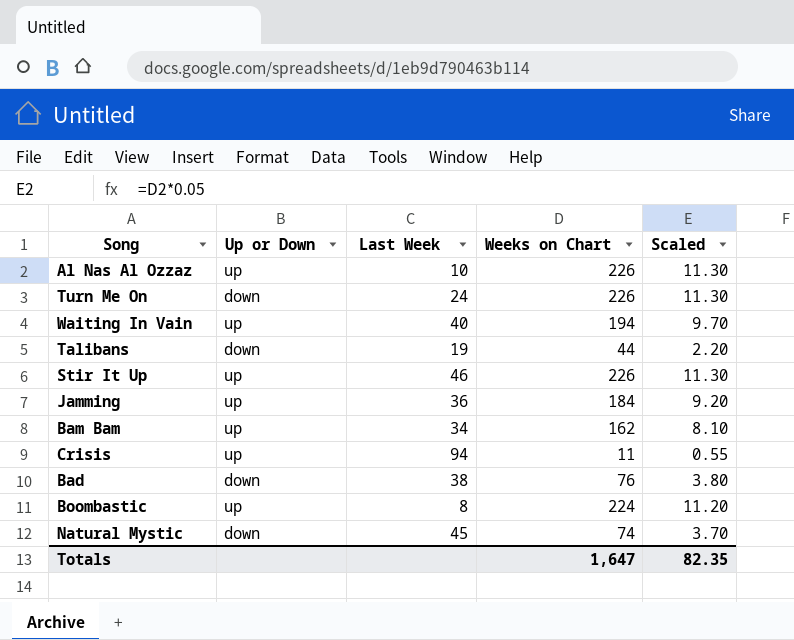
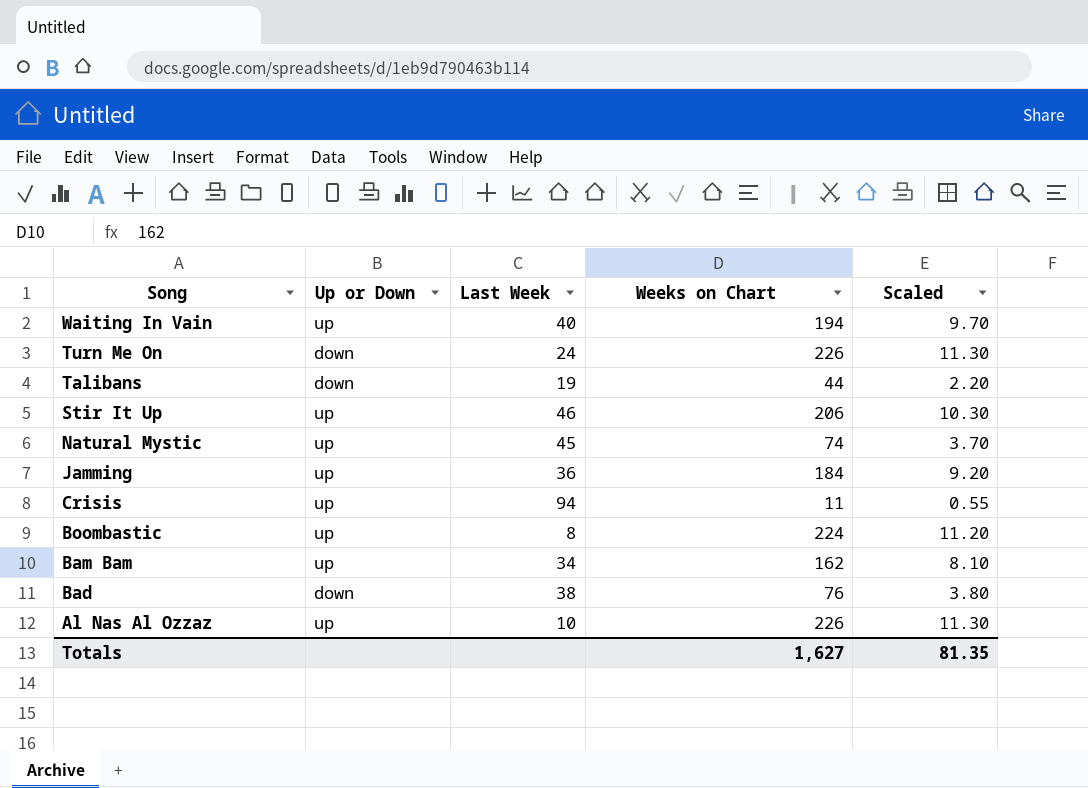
row order: none -> Song descending
Stir It Up | Weeks on Chart: 226 -> 206
Stir It Up | Scaled: 11.30 -> 10.30
Natural Mystic | Up or Down: down -> up
Totals | Weeks on Chart: 1,647 -> 1,627
Totals | Scaled: 82.35 -> 81.35

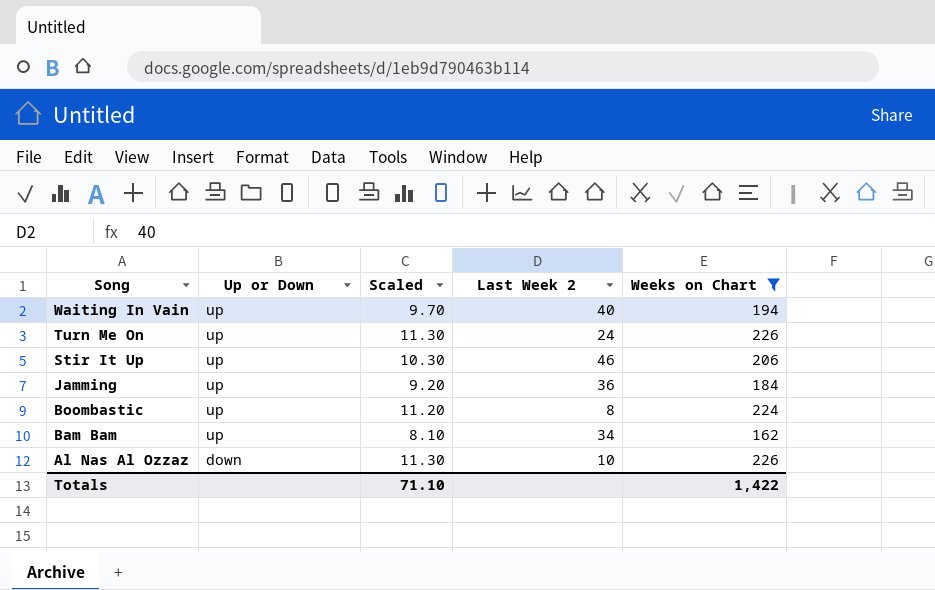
filter: none -> Weeks on Chart >= 162
column Scaled | position: 5 -> 3
column name: Last Week -> Last Week 2
Turn Me On | Up or Down: down -> up
Al Nas Al Ozzaz | Up or Down: up -> down
Totals | Scaled: 81.35 -> 71.10
Totals | Weeks on Chart: 1,627 -> 1,422

